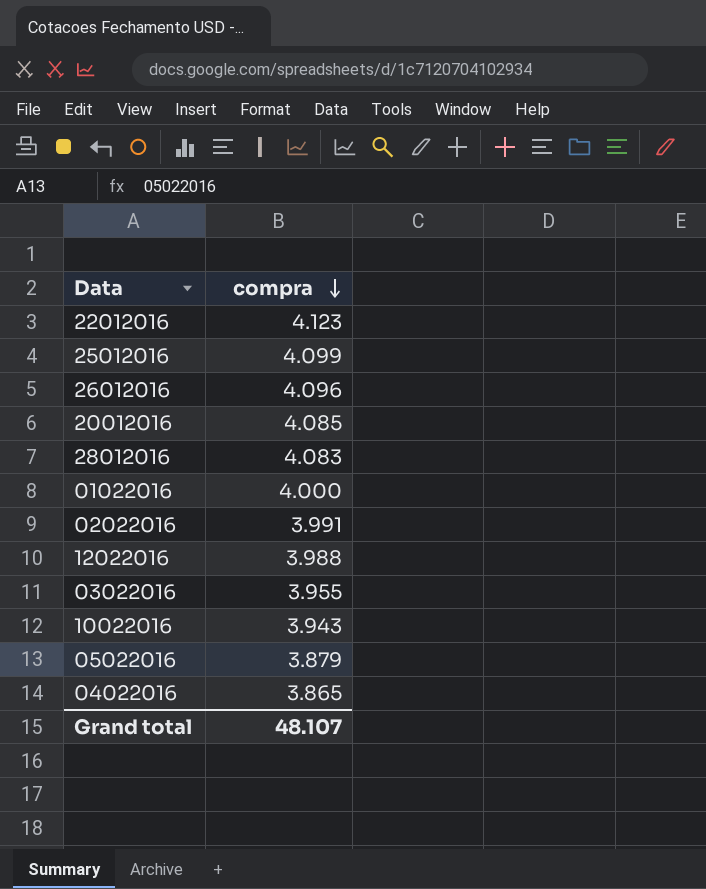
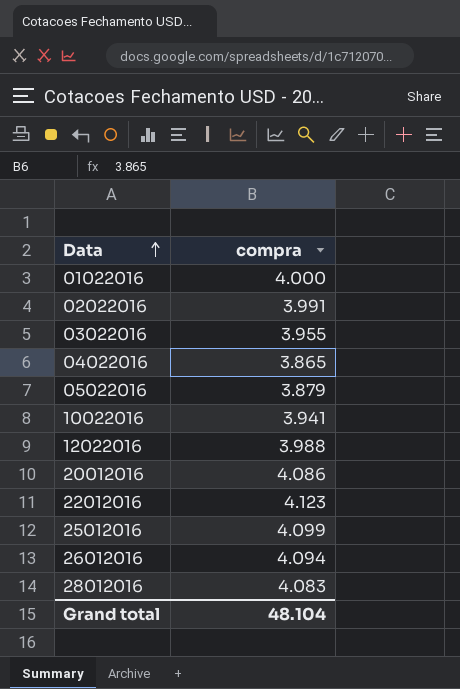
row order: compra descending -> Data ascending
10022016 | compra: 3.943 -> 3.941
20012016 | compra: 4.085 -> 4.086
26012016 | compra: 4.096 -> 4.094
Grand total | compra: 48.107 -> 48.104

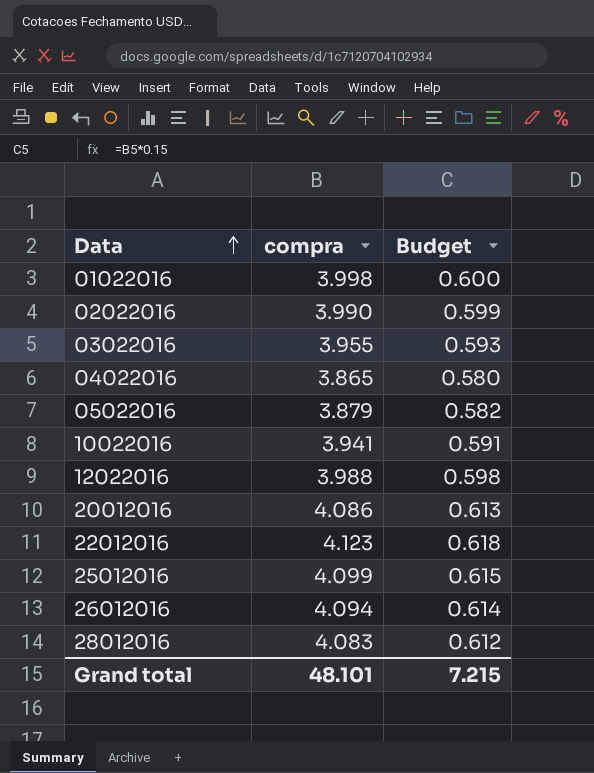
column Budget | formula: none -> [compra] * 0.15
01022016 | compra: 4.000 -> 3.998
02022016 | compra: 3.991 -> 3.990
Grand total | compra: 48.104 -> 48.101

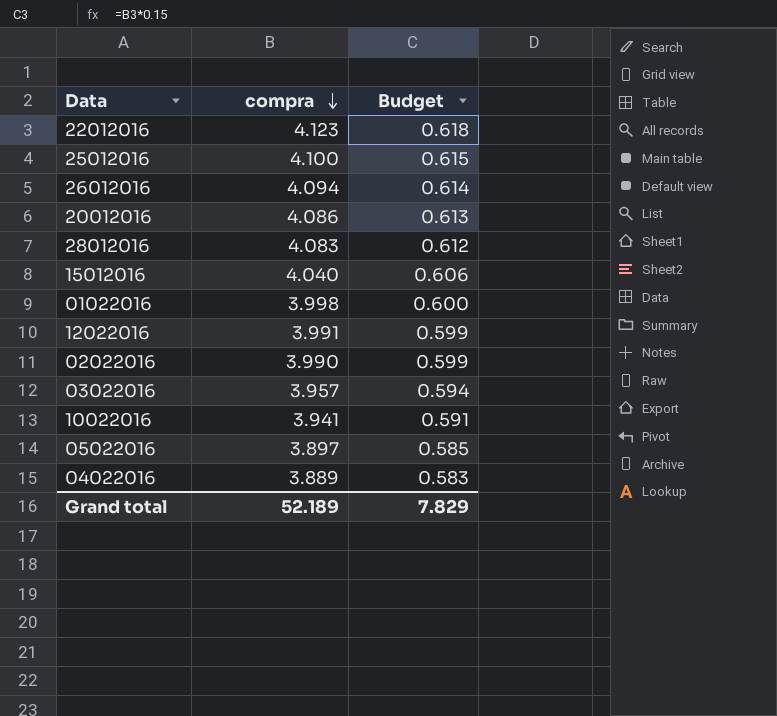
row order: Data ascending -> compra descending
25012016 | compra: 4.099 -> 4.100
row 15012016: none -> 4.040 | 0.606
12022016 | compra: 3.988 -> 3.991
12022016 | Budget: 0.598 -> 0.599
03022016 | compra: 3.955 -> 3.957
03022016 | Budget: 0.593 -> 0.594
05022016 | compra: 3.879 -> 3.897
05022016 | Budget: 0.582 -> 0.585
04022016 | compra: 3.865 -> 3.889
04022016 | Budget: 0.580 -> 0.583
Grand total | compra: 48.101 -> 52.189
Grand total | Budget: 7.215 -> 7.829

